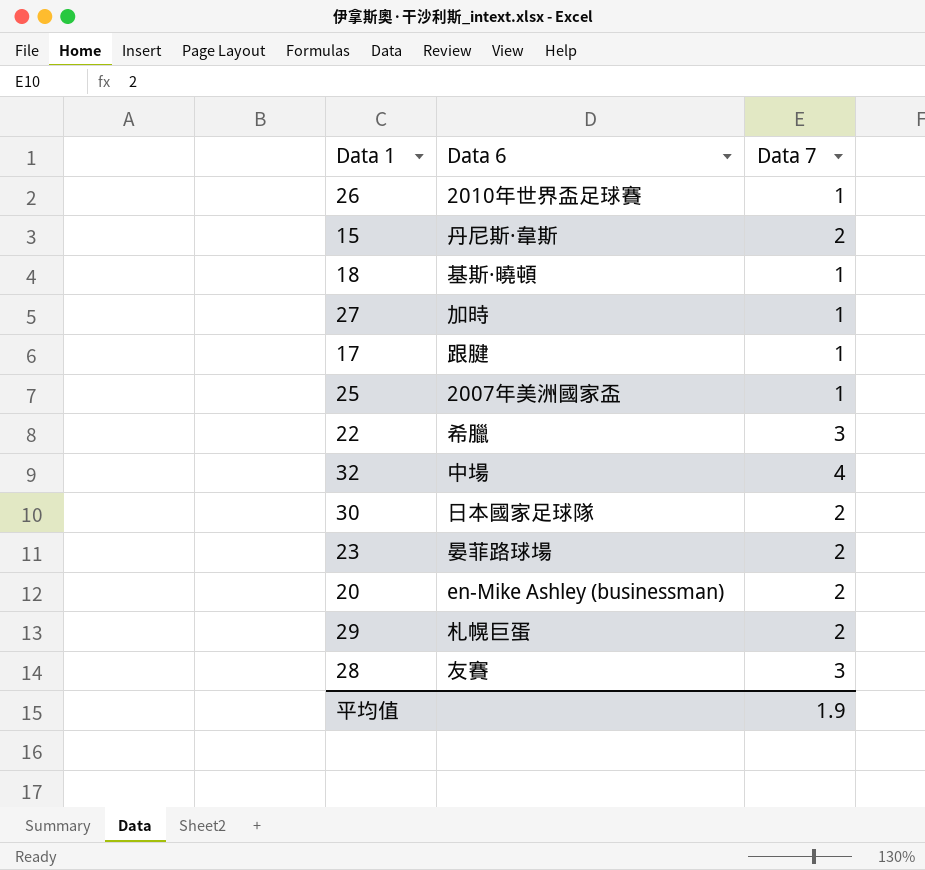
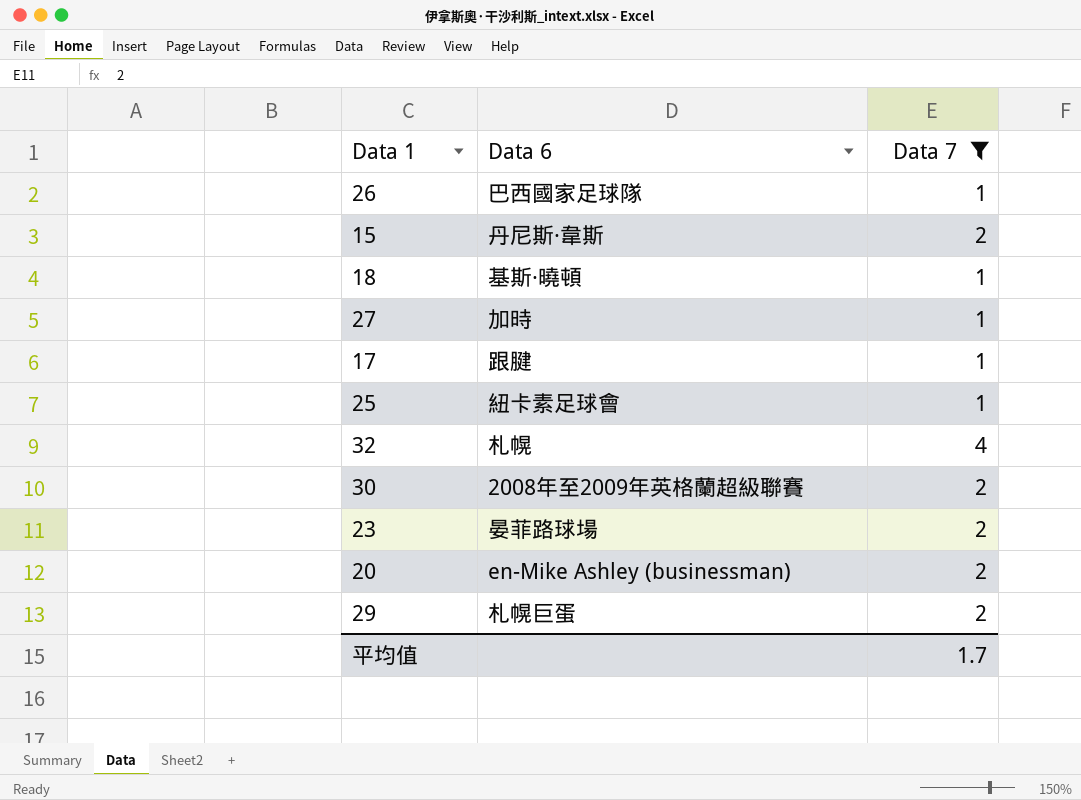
filter: none -> Data 7 != 3
26 | Data 6: 2010年世界盃足球賽 -> 巴西國家足球隊
25 | Data 6: 2007年美洲國家盃 -> 紐卡素足球會
32 | Data 6: 中場 -> 札幌
30 | Data 6: 日本國家足球隊 -> 2008年至2009年英格蘭超級聯賽
平均值 | Data 7: 1.9 -> 1.7

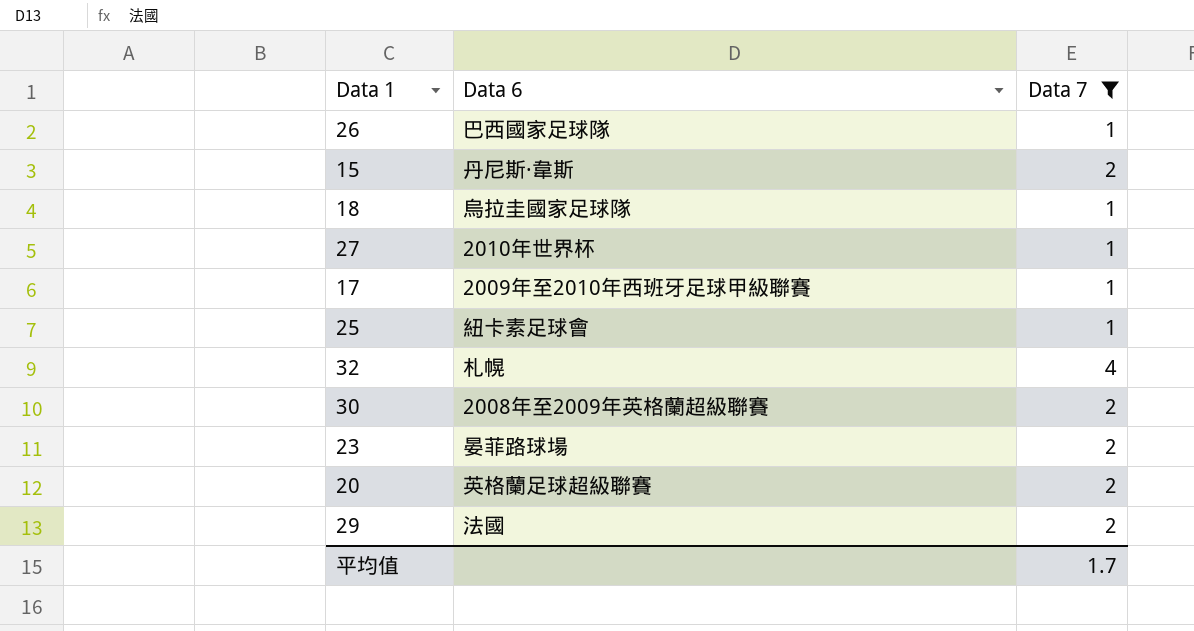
18 | Data 6: 基斯·曉頓 -> 烏拉圭國家足球隊
27 | Data 6: 加時 -> 2010年世界杯
17 | Data 6: 跟腱 -> 2009年至2010年西班牙足球甲級聯賽
20 | Data 6: en-Mike Ashley (businessman) -> 英格蘭足球超級聯賽
29 | Data 6: 札幌巨蛋 -> 法國

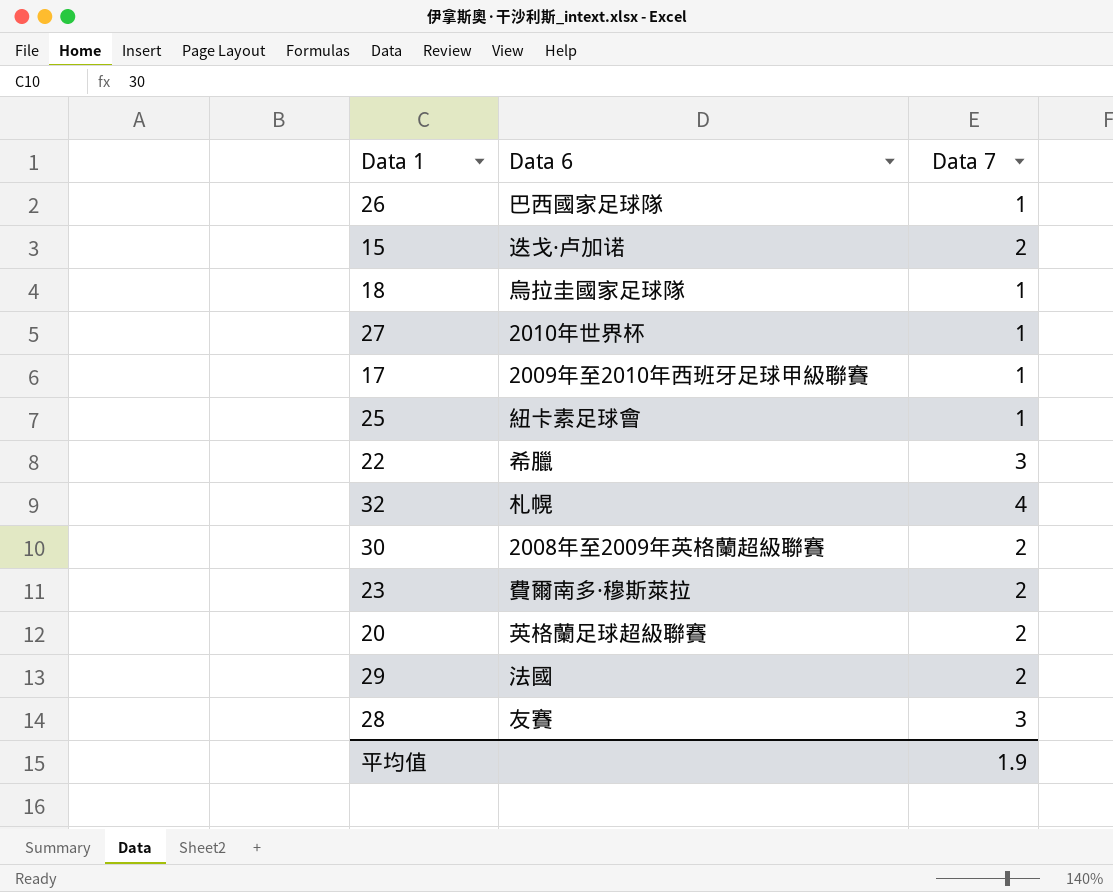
filter: Data 7 != 3 -> none
15 | Data 6: 丹尼斯·韋斯 -> 迭戈·卢加诺
23 | Data 6: 晏菲路球場 -> 費爾南多·穆斯萊拉
平均值 | Data 7: 1.7 -> 1.9

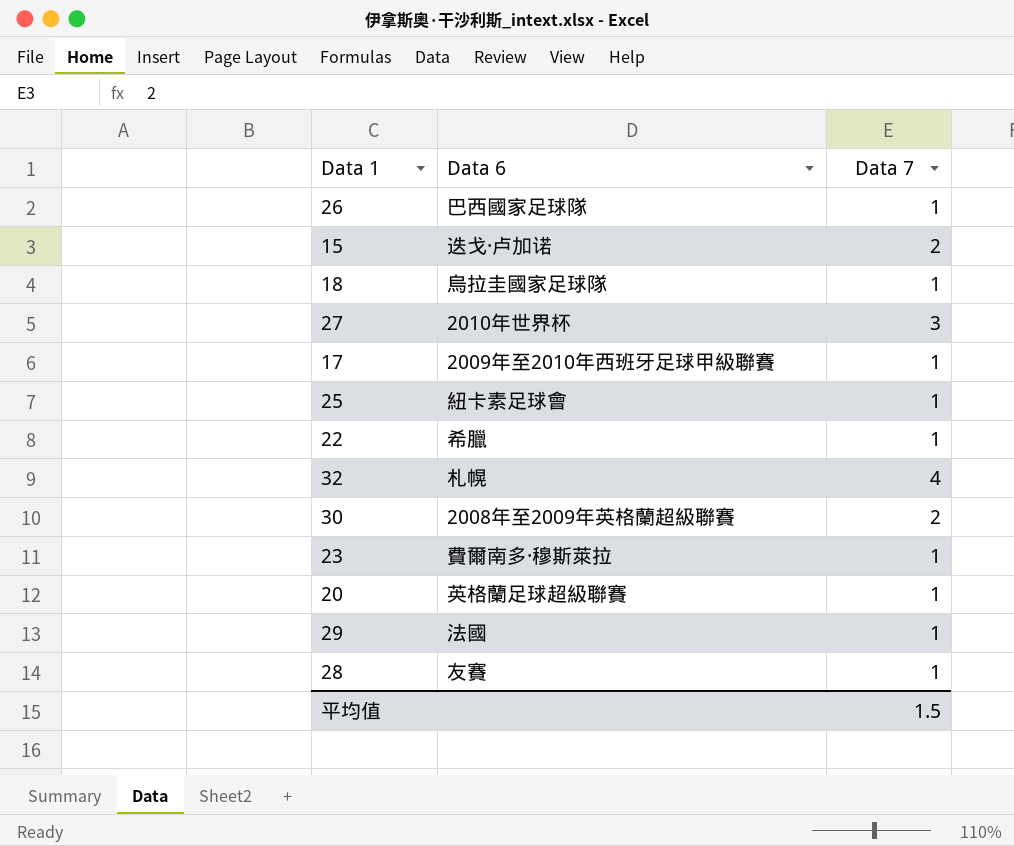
27 | Data 7: 1 -> 3
22 | Data 7: 3 -> 1
23 | Data 7: 2 -> 1
20 | Data 7: 2 -> 1
29 | Data 7: 2 -> 1
28 | Data 7: 3 -> 1
平均值 | Data 7: 1.9 -> 1.5

